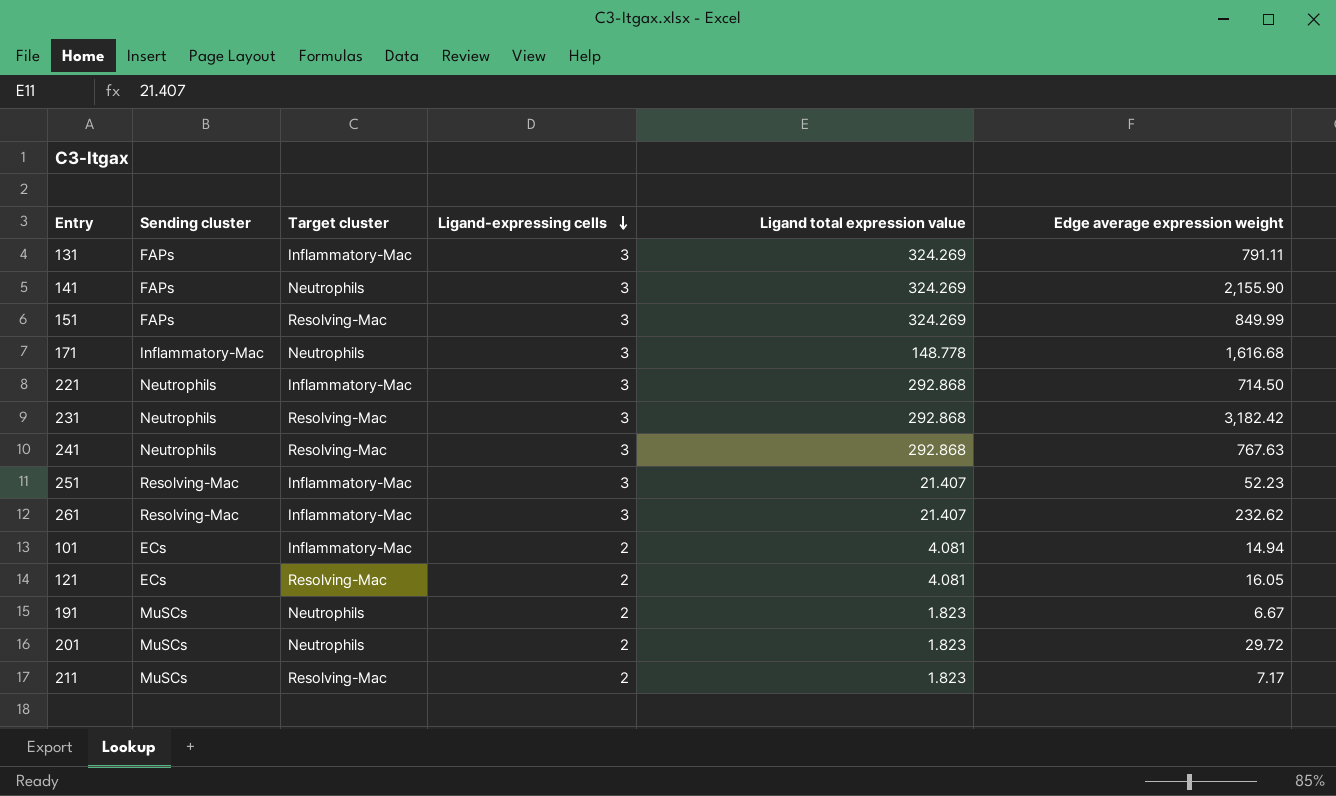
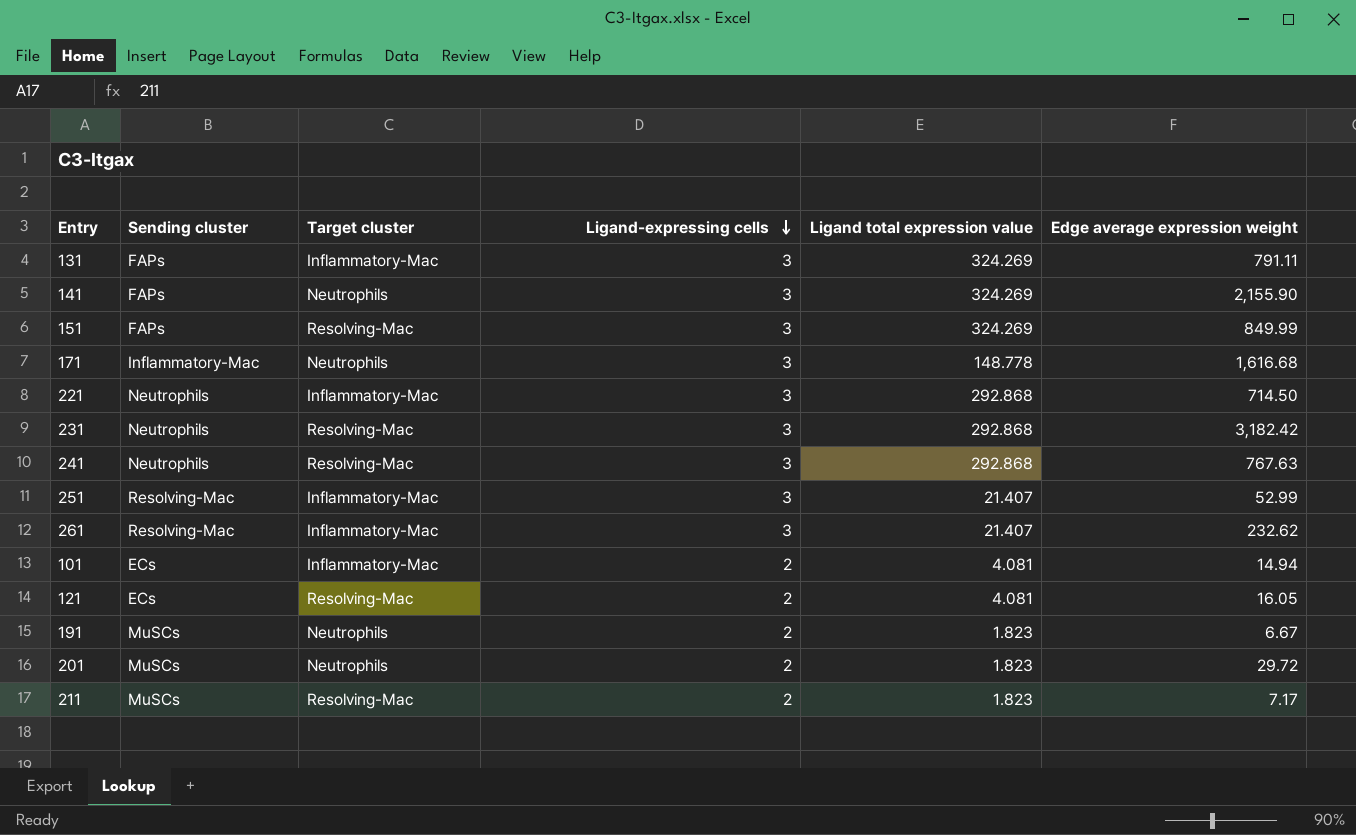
251 | Edge average expression weight: 52.23 -> 52.99

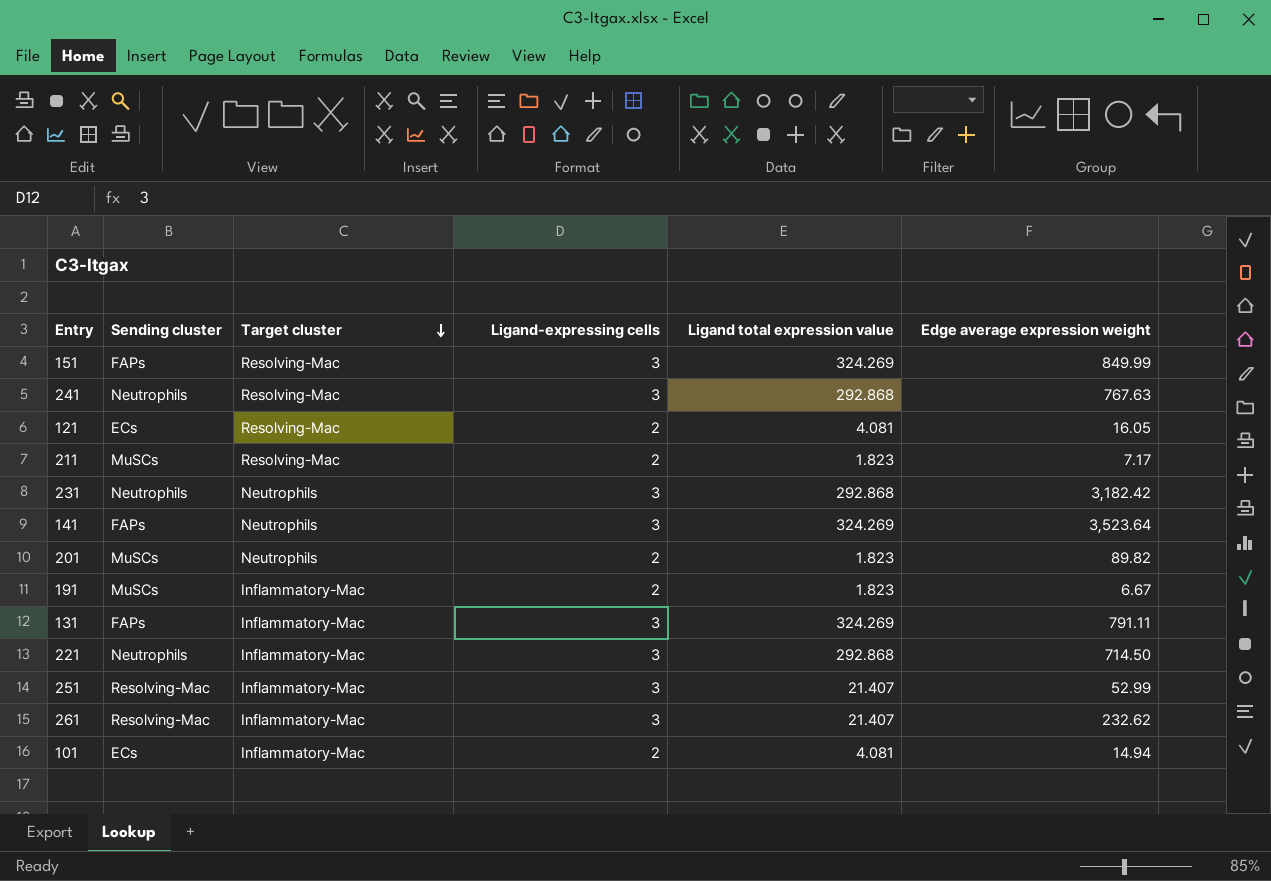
row order: Ligand-expressing cells descending -> Target cluster descending
row 171: Inflammatory-Mac | Neutrophils | 3 | 148.778 | 1,616.68 -> none
231 | Target cluster: Resolving-Mac -> Neutrophils
141 | Edge average expression weight: 2,155.90 -> 3,523.64
201 | Edge average expression weight: 29.72 -> 89.82
191 | Target cluster: Neutrophils -> Inflammatory-Mac

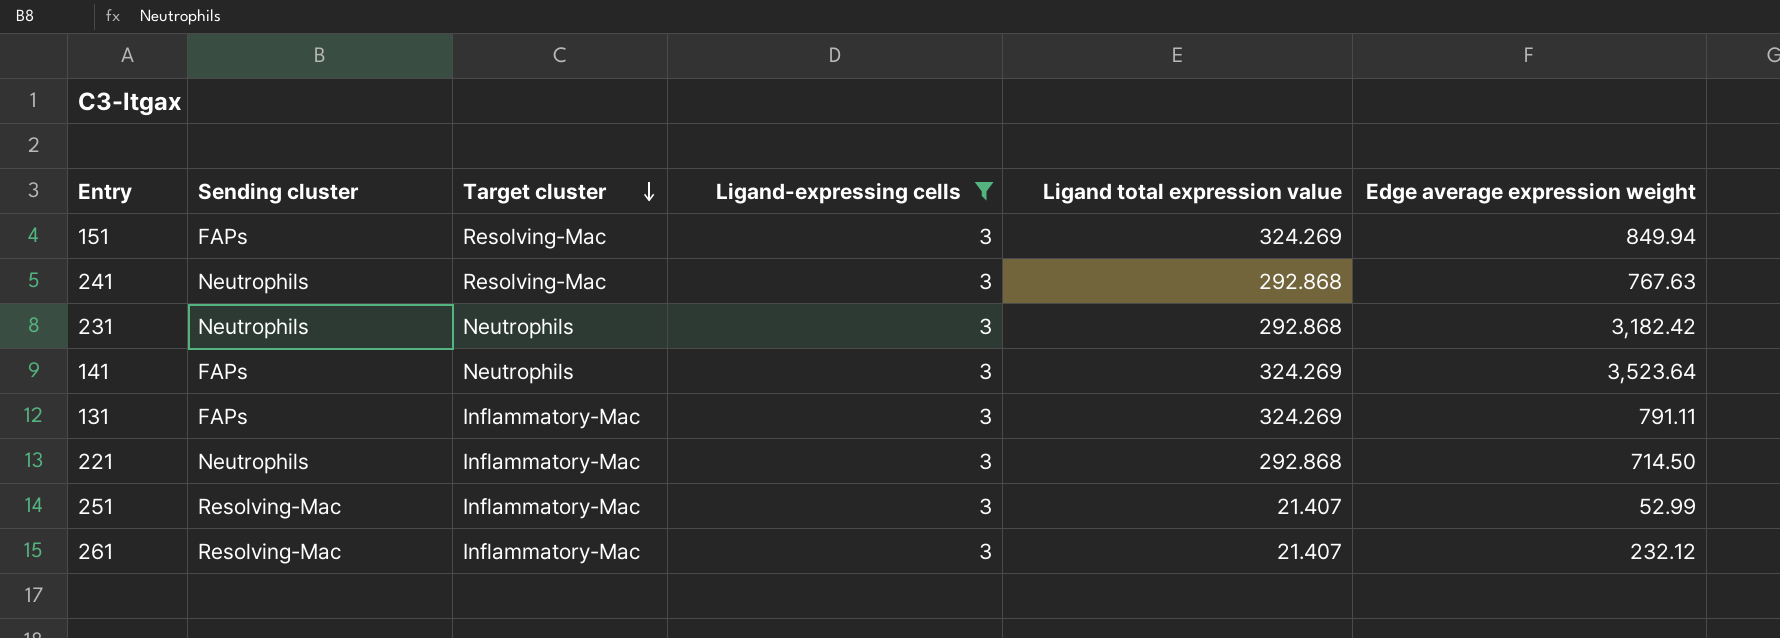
filter: none -> Ligand-expressing cells = 3
151 | Edge average expression weight: 849.99 -> 849.94
261 | Edge average expression weight: 232.62 -> 232.12

